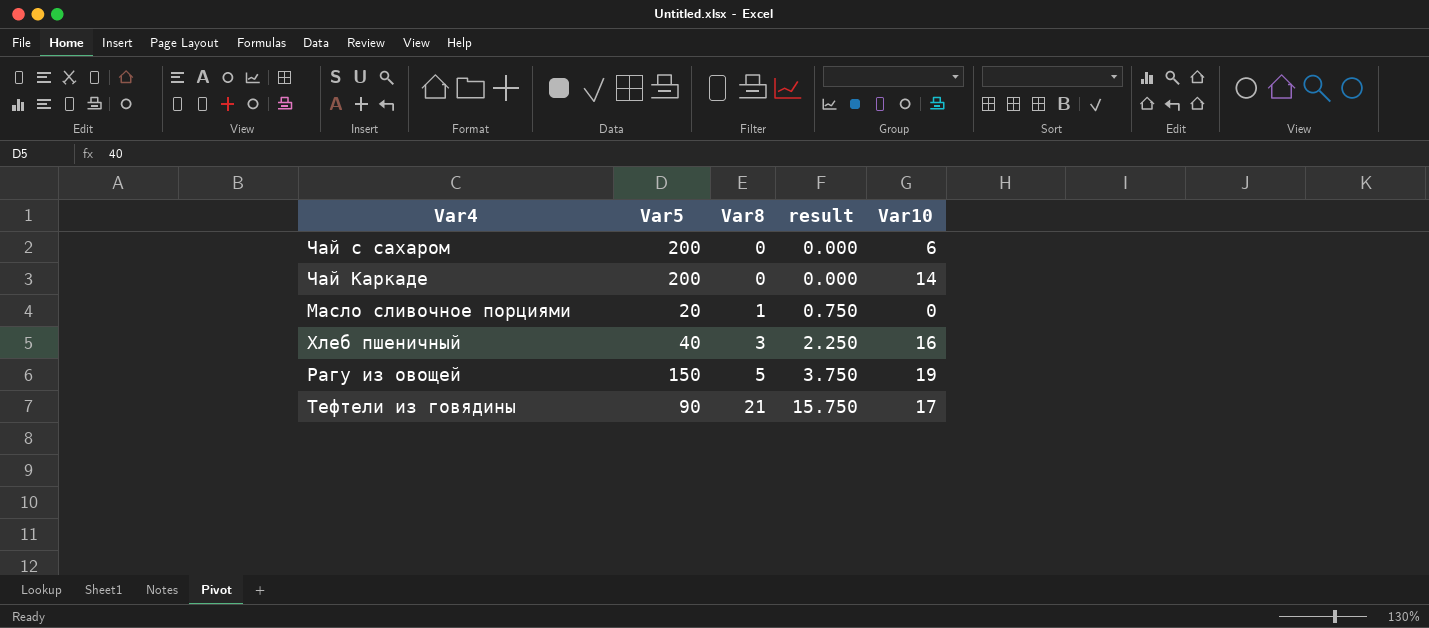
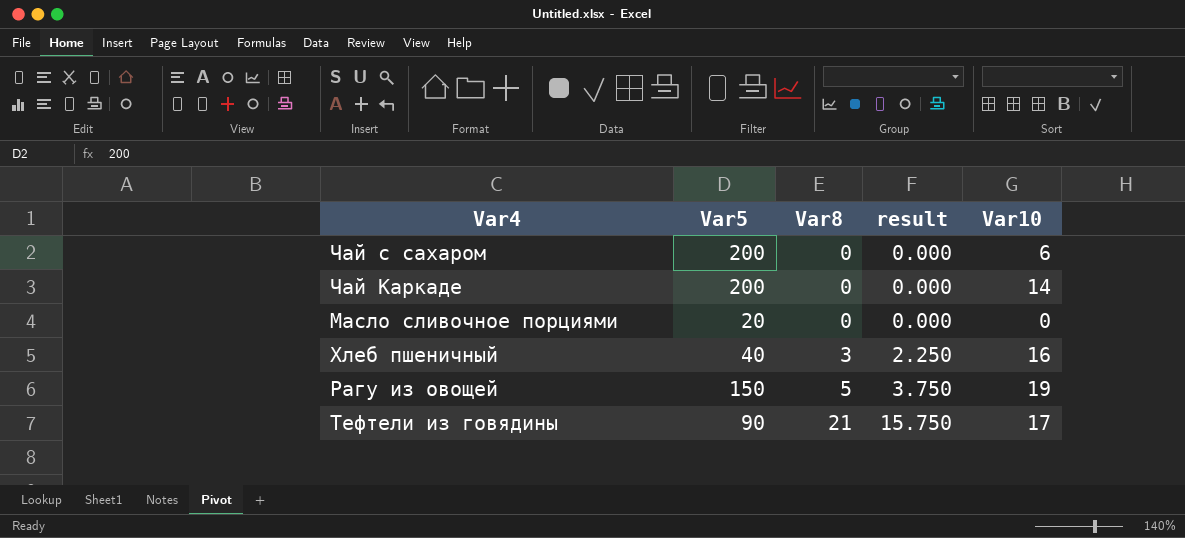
Масло сливочное порциями | Var8: 1 -> 0
Масло сливочное порциями | result: 0.750 -> 0.000

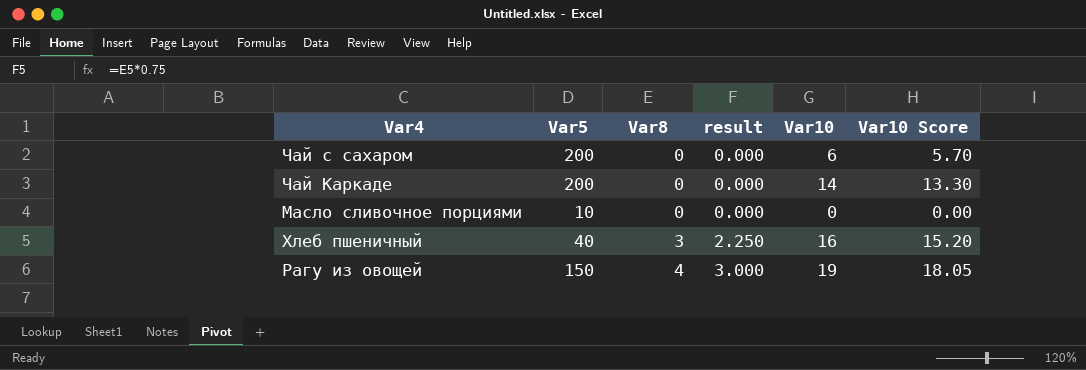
column Var10 Score | formula: none -> [Var10] * 0.95
row Тефтели из говядины: 90 | 21 | 15.750 | 17 -> none
Масло сливочное порциями | Var5: 20 -> 10
Рагу из овощей | Var8: 5 -> 4
Рагу из овощей | result: 3.750 -> 3.000

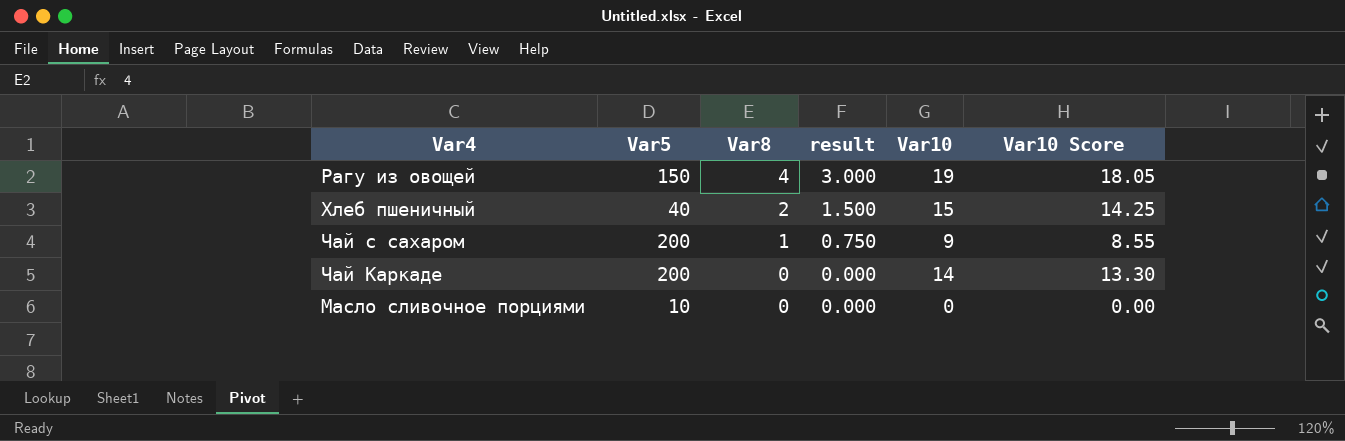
row order: Var8 ascending -> Var8 descending
Хлеб пшеничный | Var8: 3 -> 2
Хлеб пшеничный | result: 2.250 -> 1.500
Хлеб пшеничный | Var10: 16 -> 15
Хлеб пшеничный | Var10 Score: 15.20 -> 14.25
Чай с сахаром | Var8: 0 -> 1
Чай с сахаром | result: 0.000 -> 0.750
Чай с сахаром | Var10: 6 -> 9
Чай с сахаром | Var10 Score: 5.70 -> 8.55

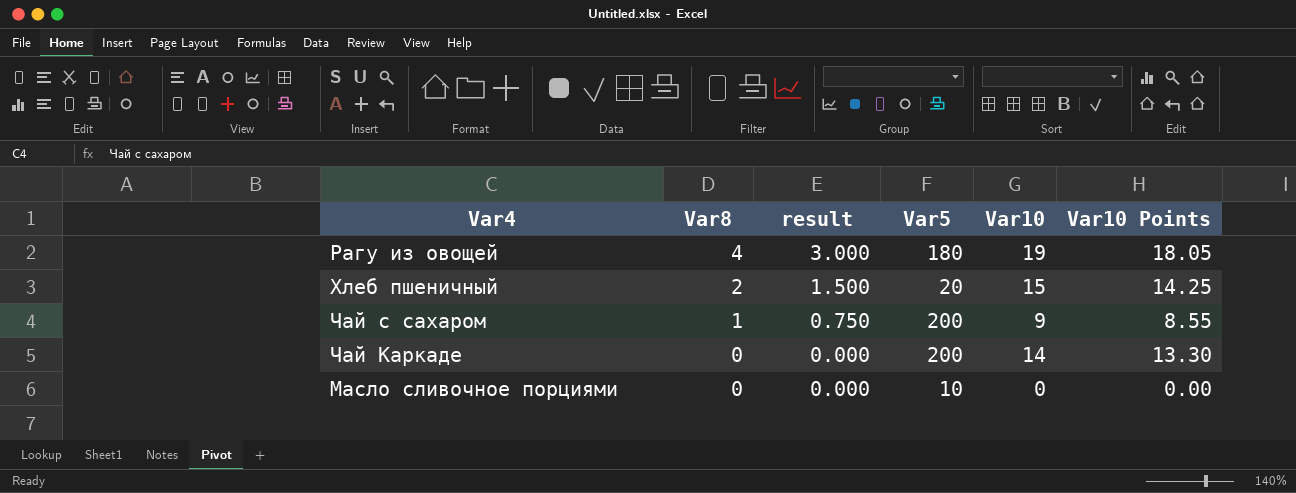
column Var5 | position: 2 -> 4
column name: Var10 Score -> Var10 Points
Рагу из овощей | Var5: 150 -> 180
Хлеб пшеничный | Var5: 40 -> 20

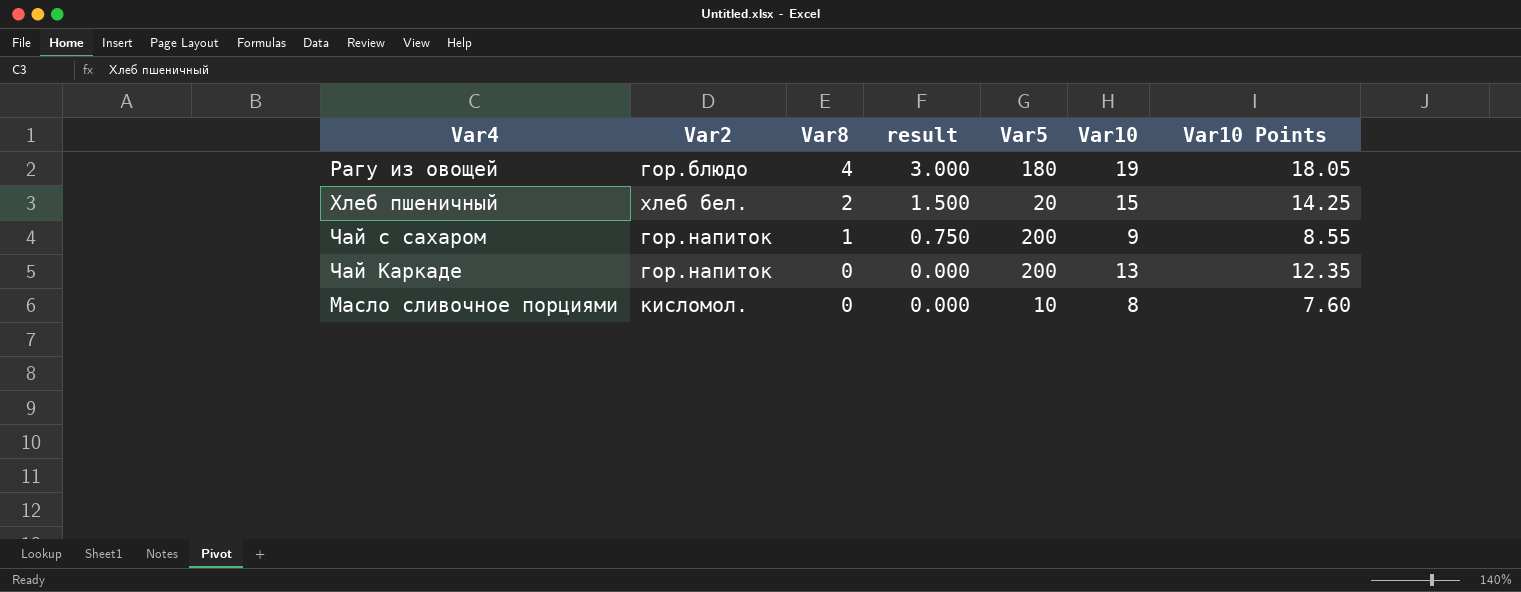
column Var2 | position: none -> 2
Чай Каркаде | Var10: 14 -> 13
Чай Каркаде | Var10 Points: 13.30 -> 12.35
Масло сливочное порциями | Var10: 0 -> 8
Масло сливочное порциями | Var10 Points: 0.00 -> 7.60

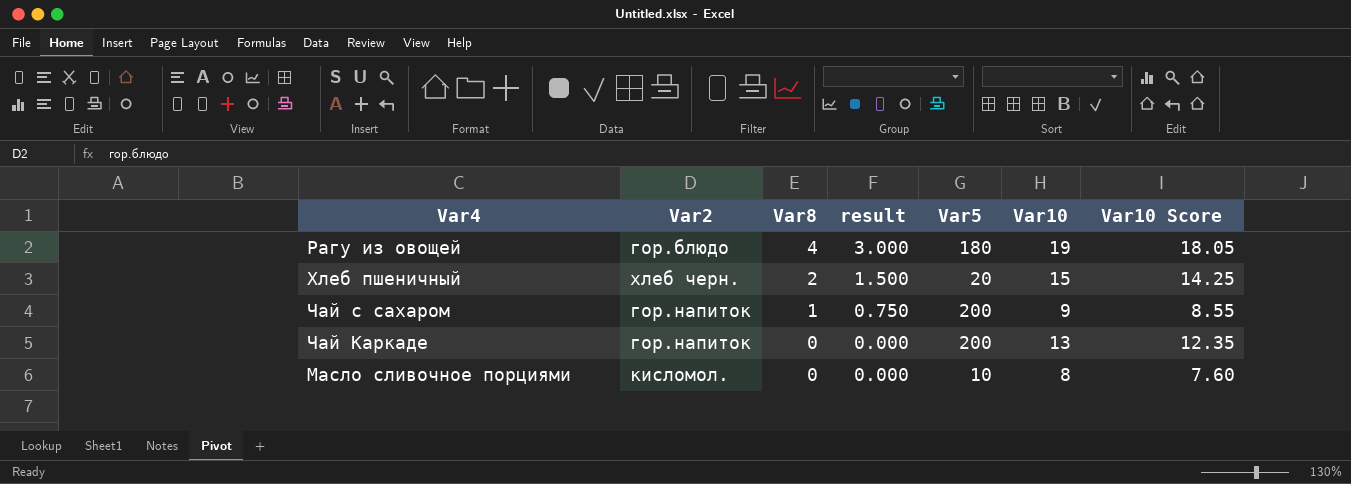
column name: Var10 Points -> Var10 Score
Хлеб пшеничный | Var2: хлеб бел. -> хлеб черн.

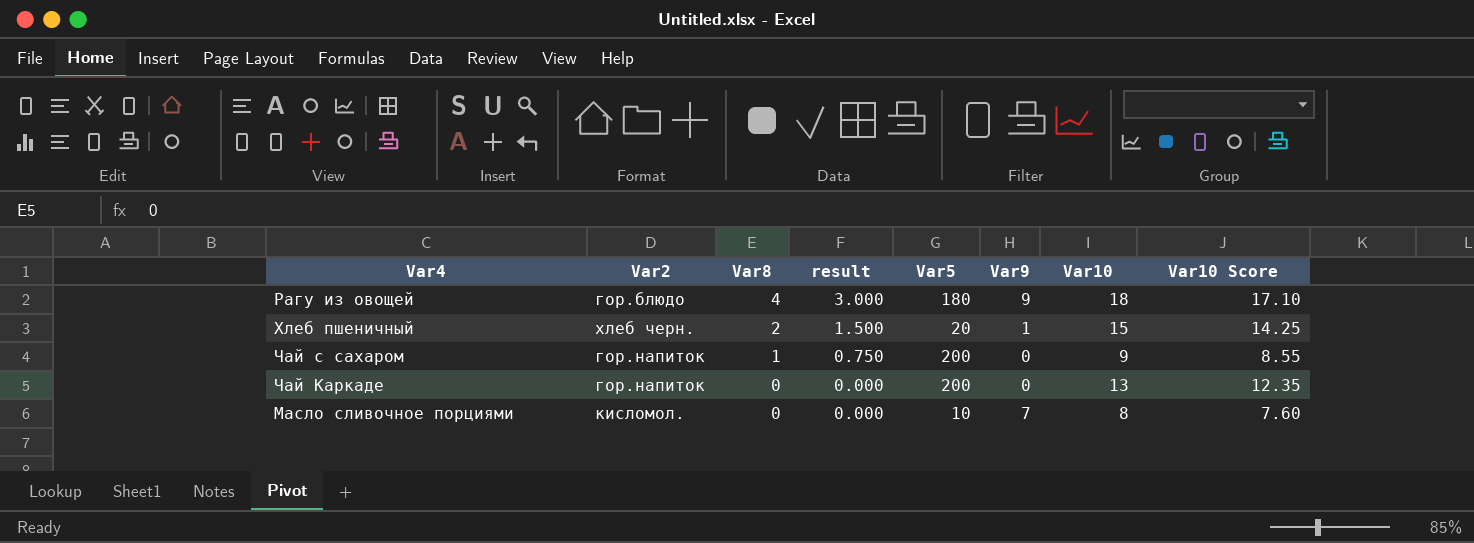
column Var9 | position: none -> 6
Рагу из овощей | Var10: 19 -> 18
Рагу из овощей | Var10 Score: 18.05 -> 17.10

